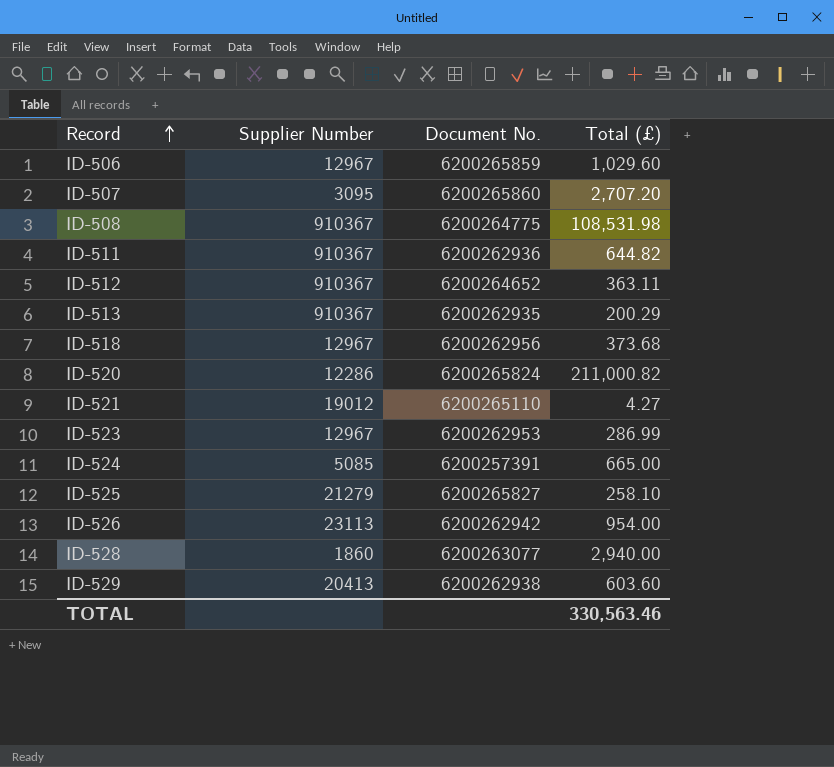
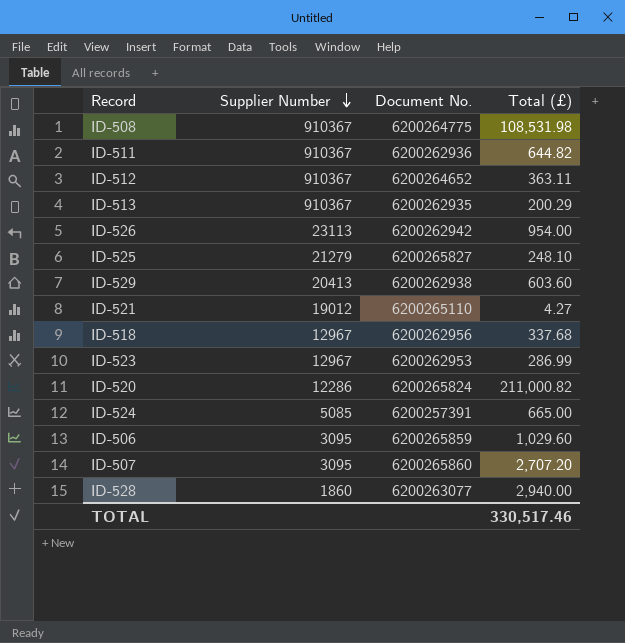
row order: Record ascending -> Supplier Number descending
ID-525 | Total (£): 258.10 -> 248.10
ID-518 | Total (£): 373.68 -> 337.68
ID-506 | Supplier Number: 12967 -> 3095
TOTAL | Total (£): 330,563.46 -> 330,517.46

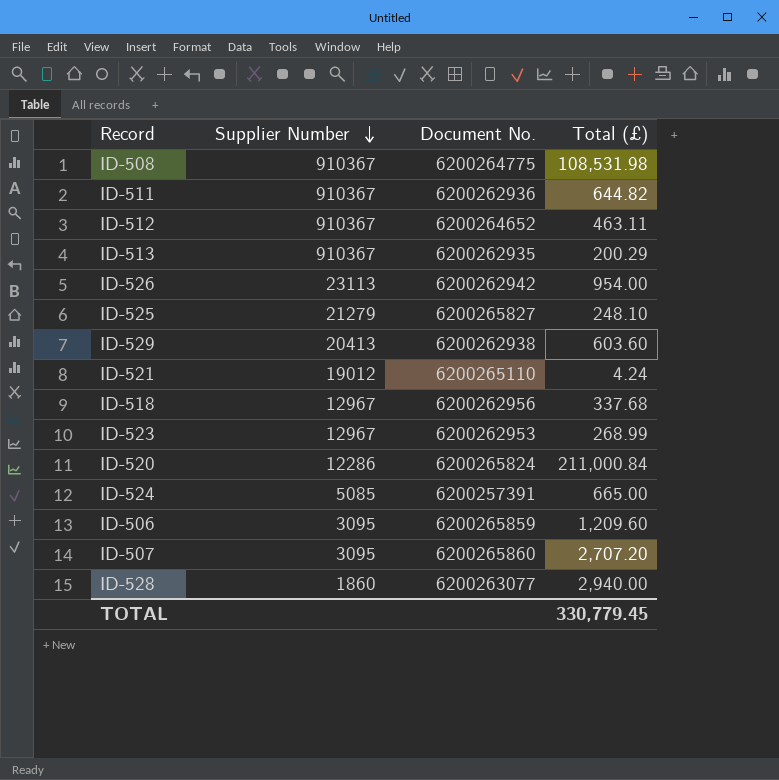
ID-512 | Total (£): 363.11 -> 463.11
ID-521 | Total (£): 4.27 -> 4.24
ID-523 | Total (£): 286.99 -> 268.99
ID-520 | Total (£): 211,000.82 -> 211,000.84
ID-506 | Total (£): 1,029.60 -> 1,209.60
TOTAL | Total (£): 330,517.46 -> 330,779.45

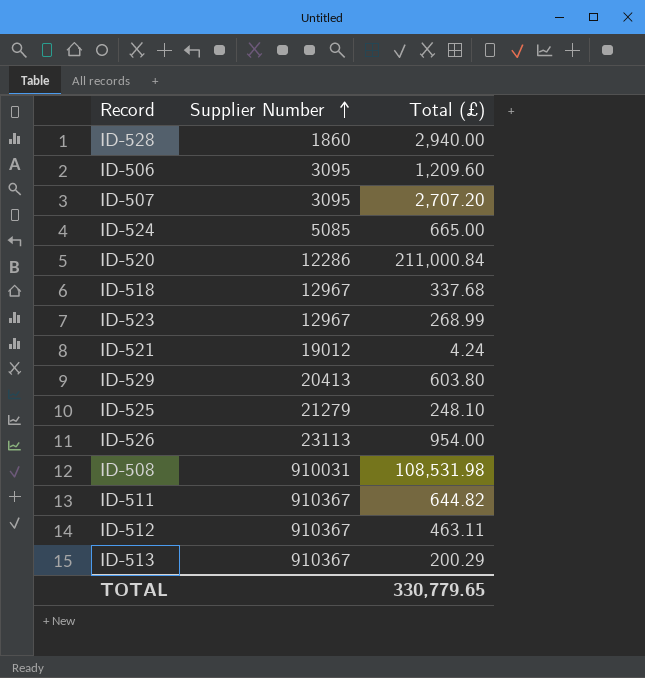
row order: Supplier Number descending -> Supplier Number ascending
column Document No. | position: 3 -> none
ID-529 | Total (£): 603.60 -> 603.80
ID-508 | Supplier Number: 910367 -> 910031
TOTAL | Total (£): 330,779.45 -> 330,779.65

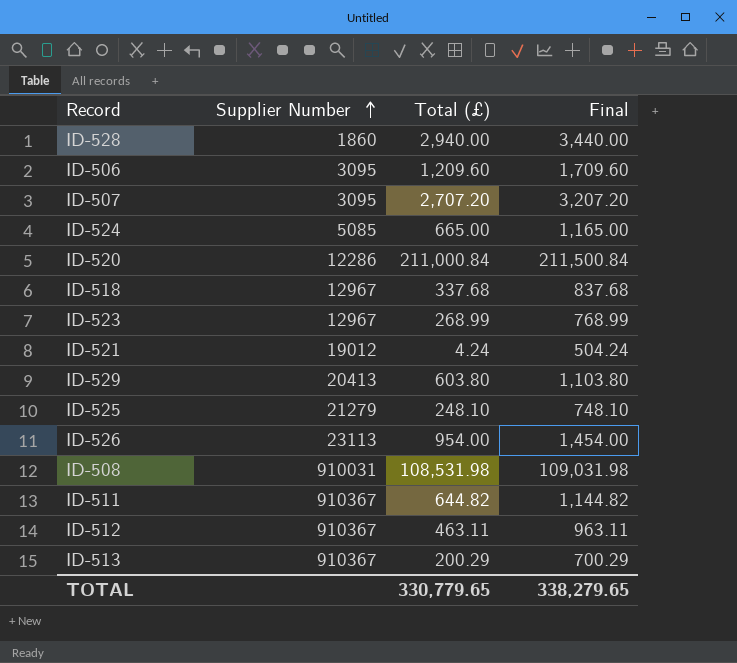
column Final | formula: none -> [Total (£)] + 500

